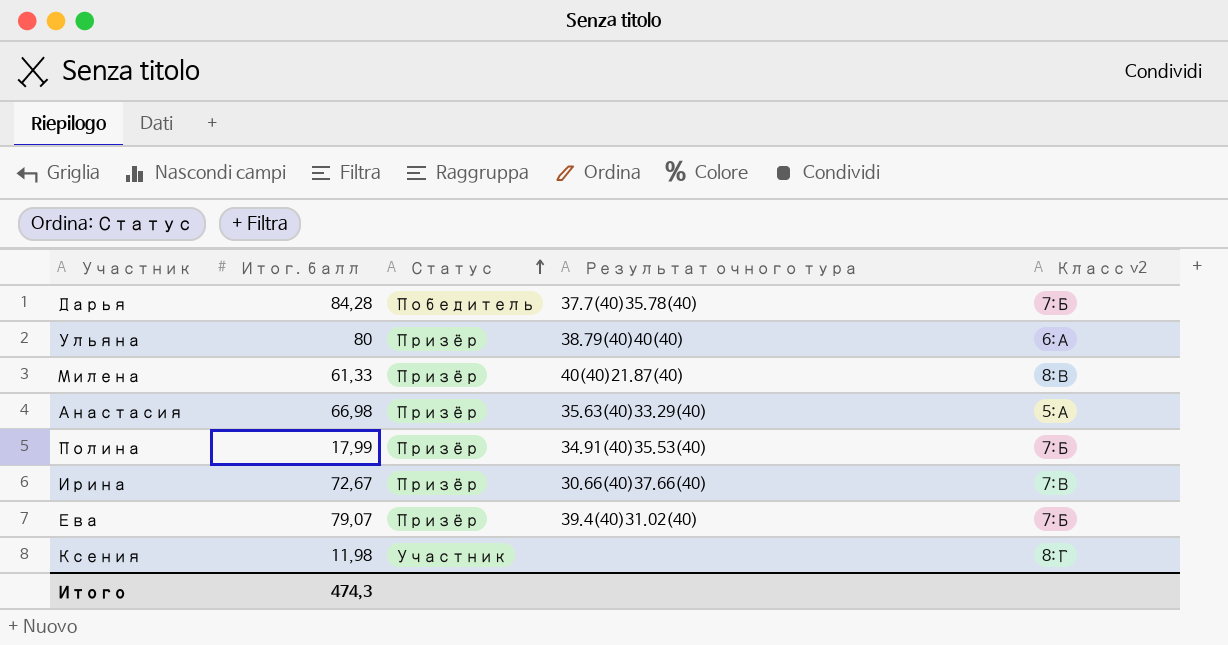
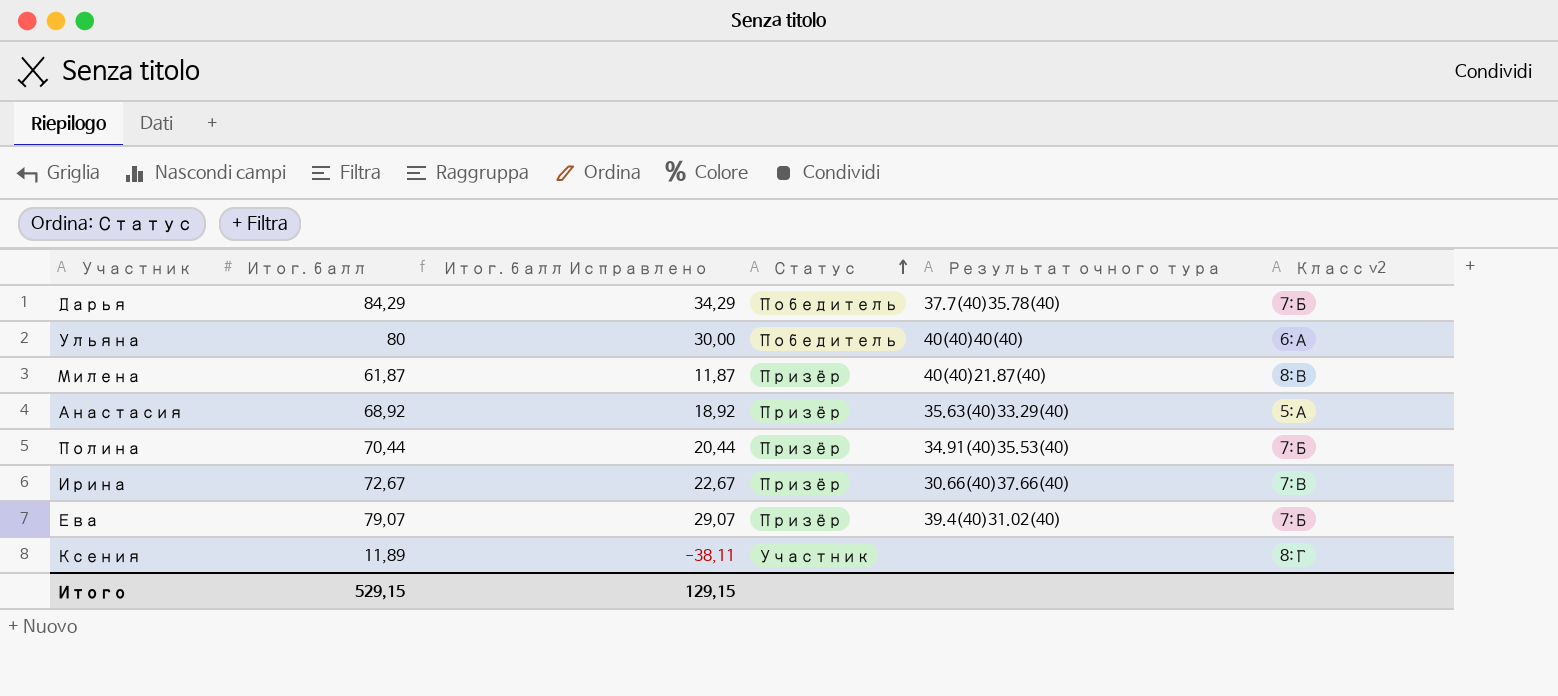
column Итог. балл Исправлено | formula: none -> [Итог. балл] - 50
Дарья | Итог. балл: 84,28 -> 84,29
Ульяна | Статус: Призёр -> Победитель
Ульяна | Результат очного тура: 38.79(40)40(40) -> 40(40)40(40)
Милена | Итог. балл: 61,33 -> 61,87
Анастасия | Итог. балл: 66,98 -> 68,92
Полина | Итог. балл: 17,99 -> 70,44
Ксения | Итог. балл: 11,98 -> 11,89
Итого | Итог. балл: 474,3 -> 529,15

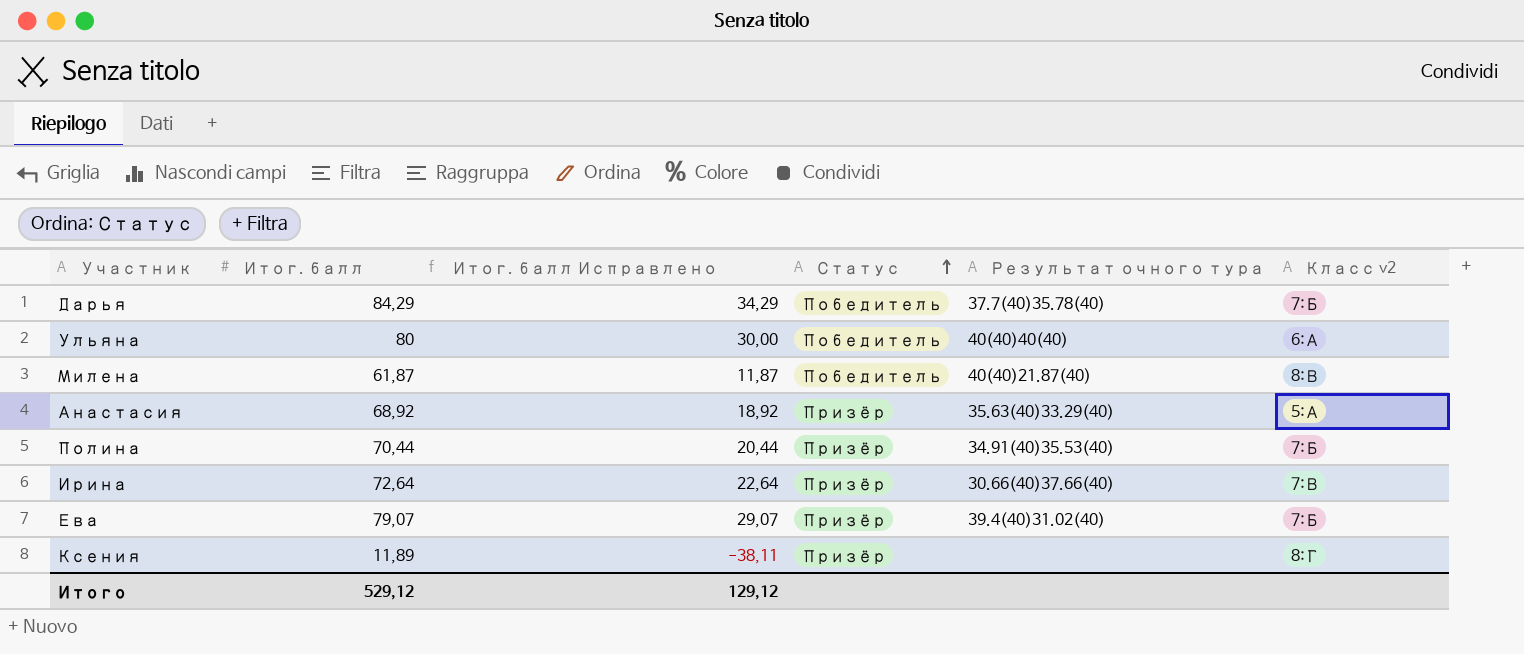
Милена | Статус: Призёр -> Победитель
Ирина | Итог. балл: 72,67 -> 72,64
Ирина | Итог. балл Исправлено: 22,67 -> 22,64
Ксения | Статус: Участник -> Призёр
Итого | Итог. балл: 529,15 -> 529,12
Итого | Итог. балл Исправлено: 129,15 -> 129,12

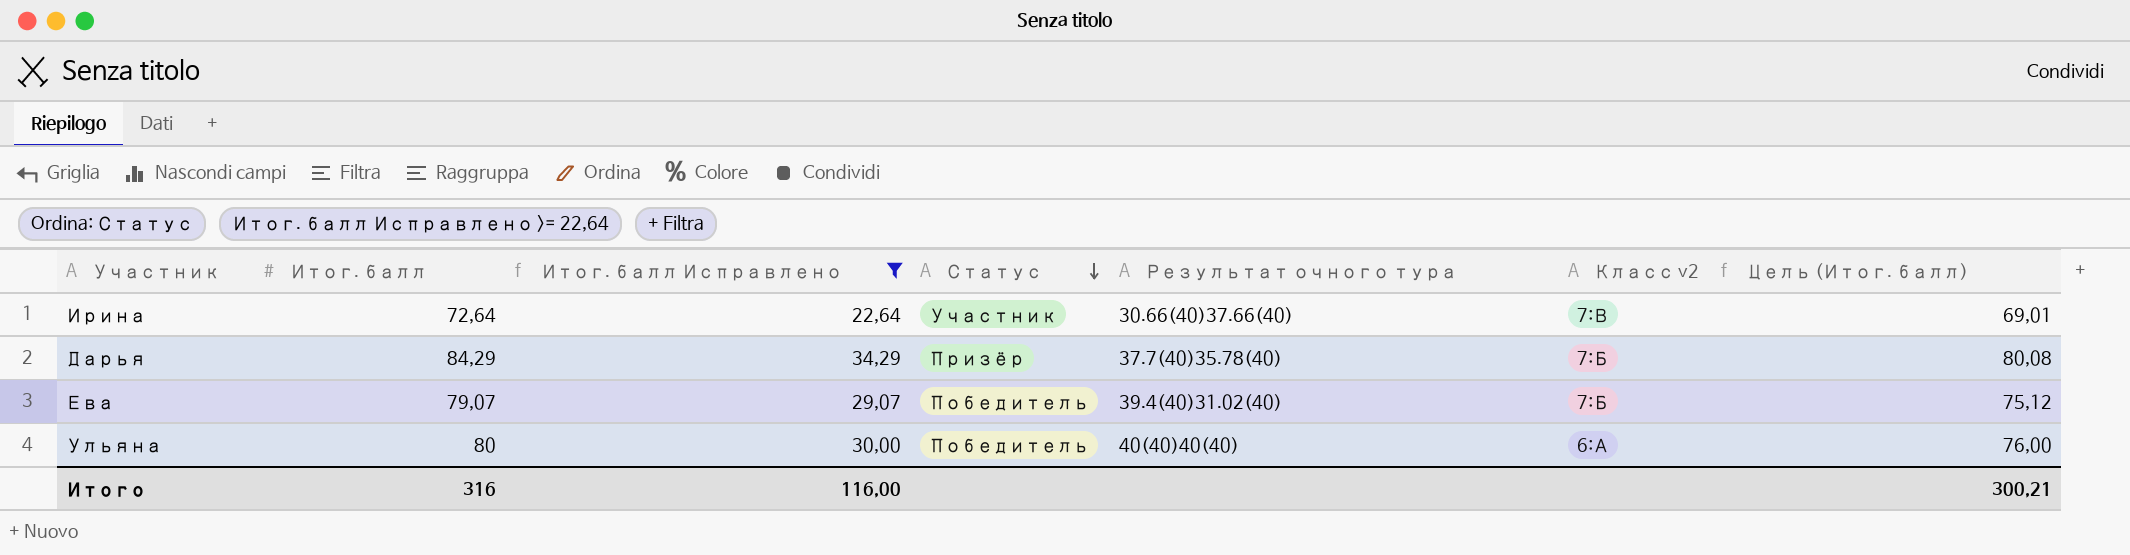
filter: none -> Итог. балл Исправлено >= 22,64
row order: Статус ascending -> Статус descending
column Цель (Итог. балл) | formula: none -> [Итог. балл] * 0,95
Ирина | Статус: Призёр -> Участник
Дарья | Статус: Победитель -> Призёр
Ева | Статус: Призёр -> Победитель
Итого | Итог. балл: 529,12 -> 316
Итого | Итог. балл Исправлено: 129,12 -> 116,00

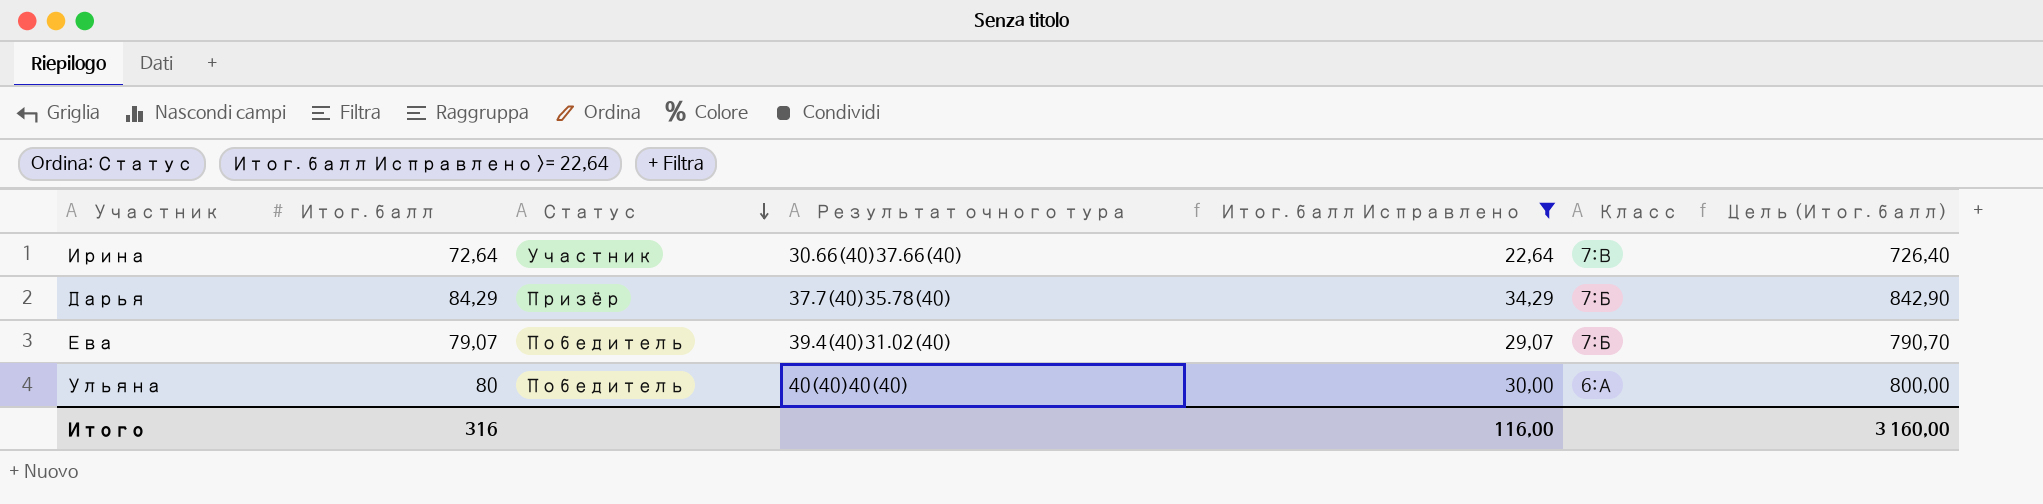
column Итог. балл Исправлено | position: 3 -> 5
column name: Класс v2 -> Класс
column Цель (Итог. балл) | formula: [Итог. балл] * 0,95 -> [Итог. балл] * 10
Итого | Цель (Итог. балл): 300,21 -> 3 160,00

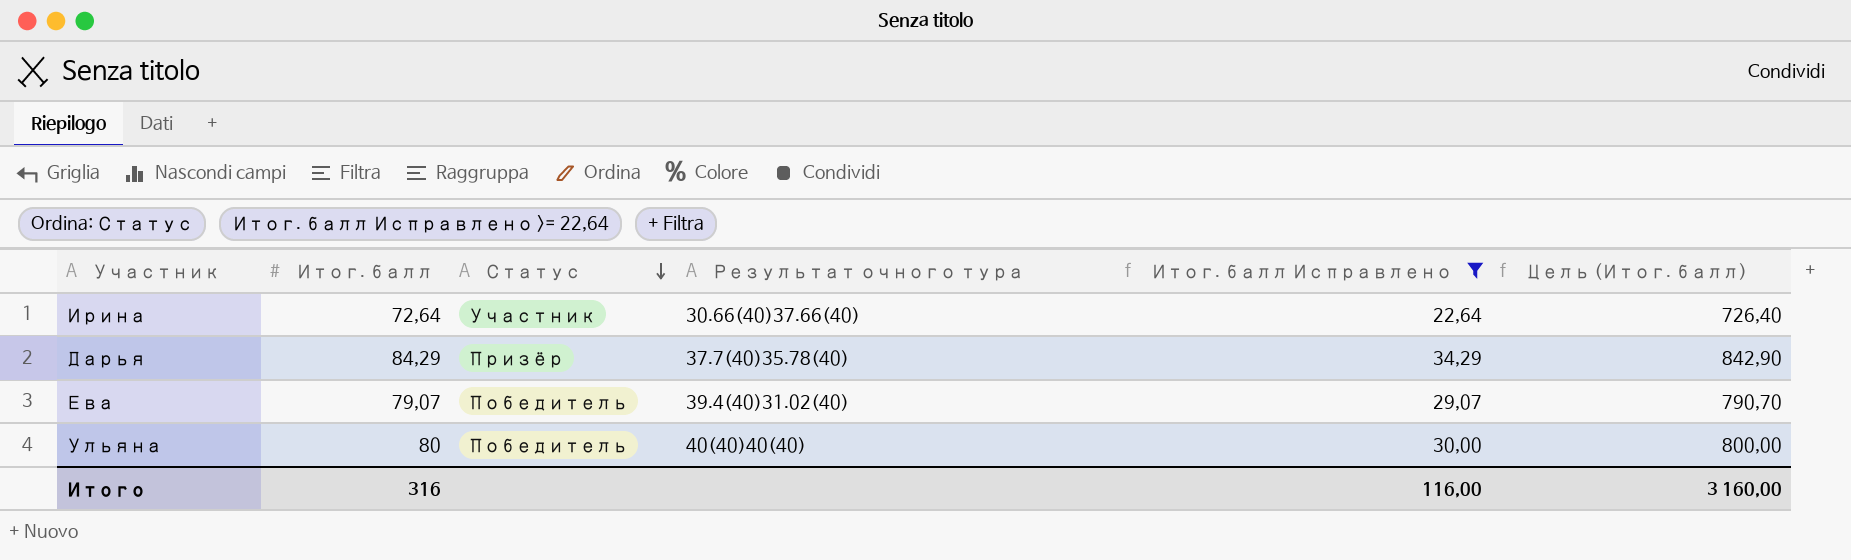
column Класс | position: 6 -> none

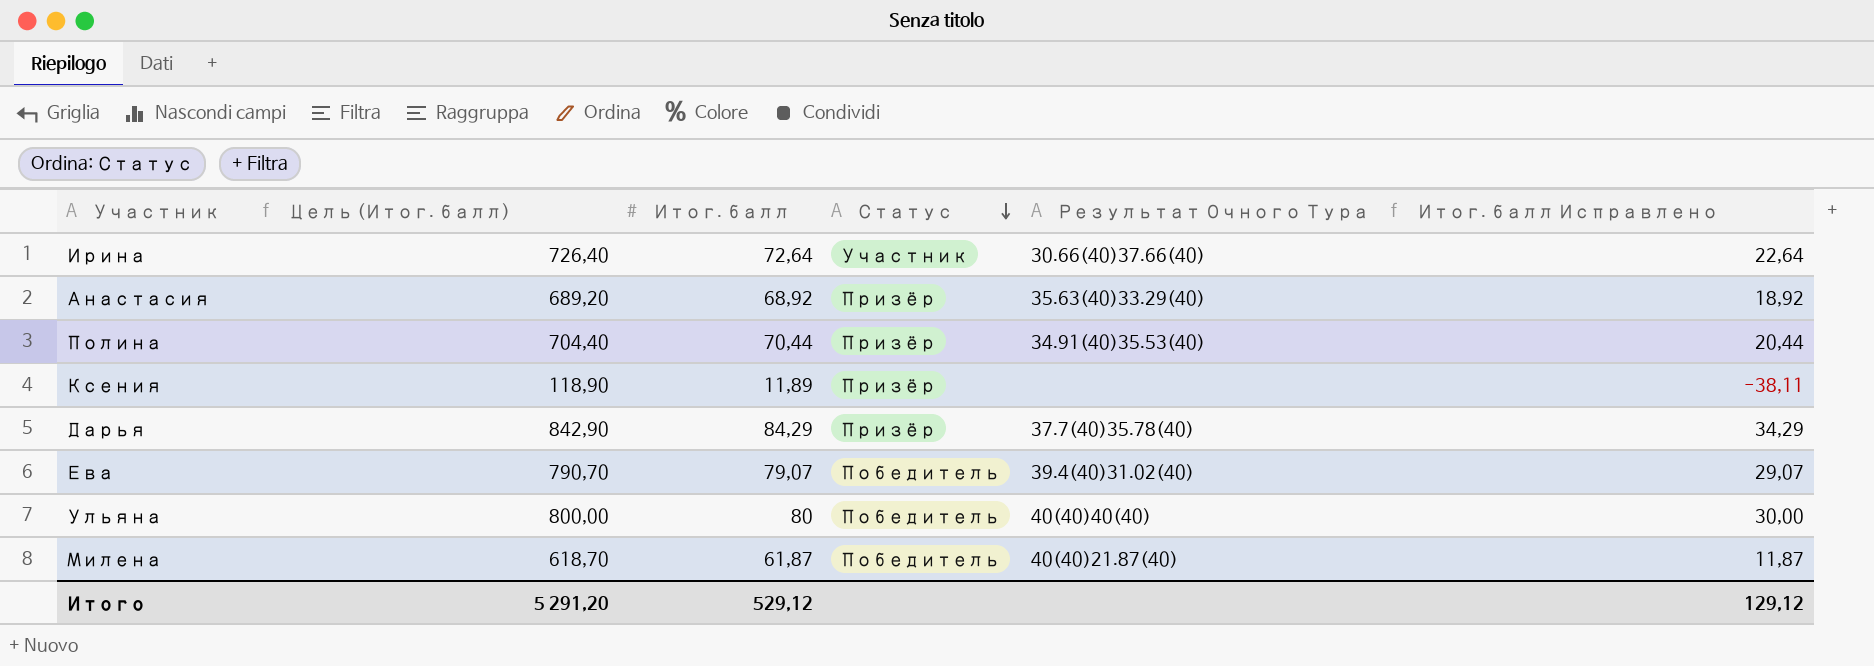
filter: Итог. балл Исправлено >= 22,64 -> none
column Цель (Итог. балл) | position: 6 -> 2
column name: Результат очного тура -> Результат Очного Тура
Итого | Цель (Итог. балл): 3 160,00 -> 5 291,20
Итого | Итог. балл: 316 -> 529,12
Итого | Итог. балл Исправлено: 116,00 -> 129,12

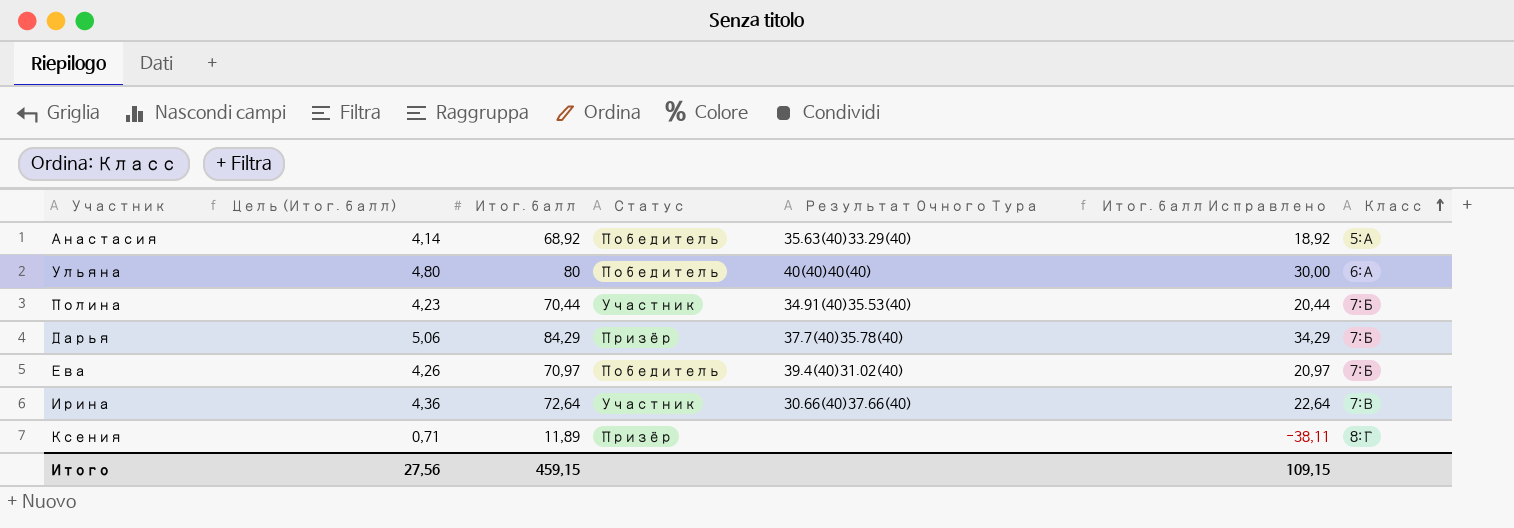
row order: Статус descending -> Класс ascending
column Цель (Итог. балл) | formula: [Итог. балл] * 10 -> [Итог. балл] * 0,06
column Класс | position: none -> 7
row Милена: 618,70 | 61,87 | Победитель | 40(40)21.87(40) | 11,87 -> none
Анастасия | Статус: Призёр -> Победитель
Полина | Статус: Призёр -> Участник
Ева | Итог. балл: 79,07 -> 70,97
Ева | Итог. балл Исправлено: 29,07 -> 20,97
Итого | Цель (Итог. балл): 5 291,20 -> 27,56
Итого | Итог. балл: 529,12 -> 459,15
Итого | Итог. балл Исправлено: 129,12 -> 109,15

